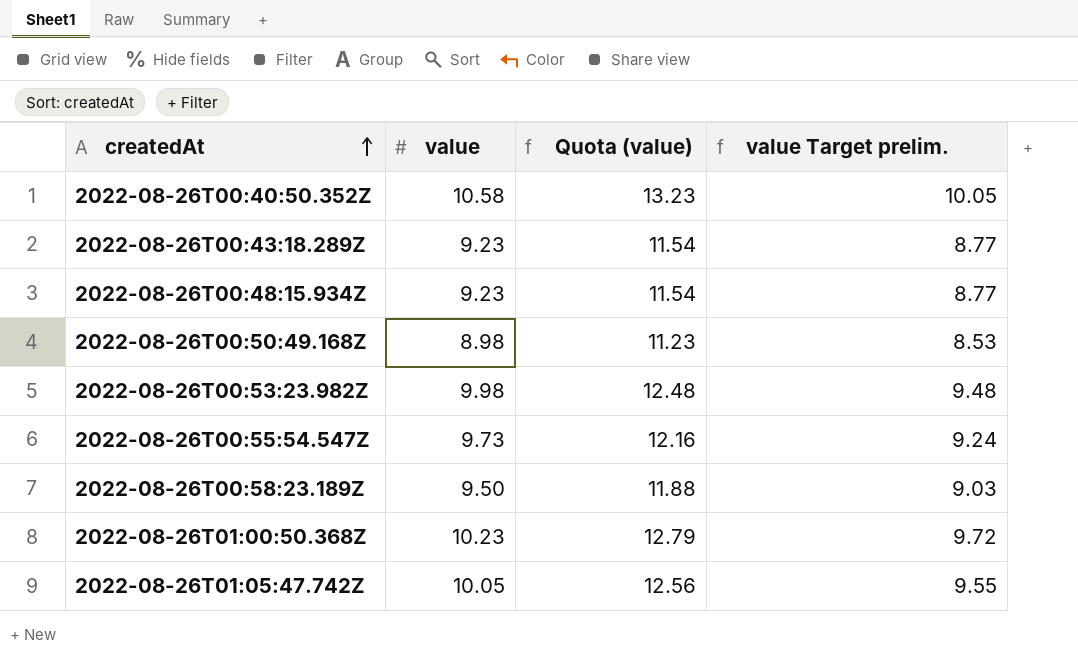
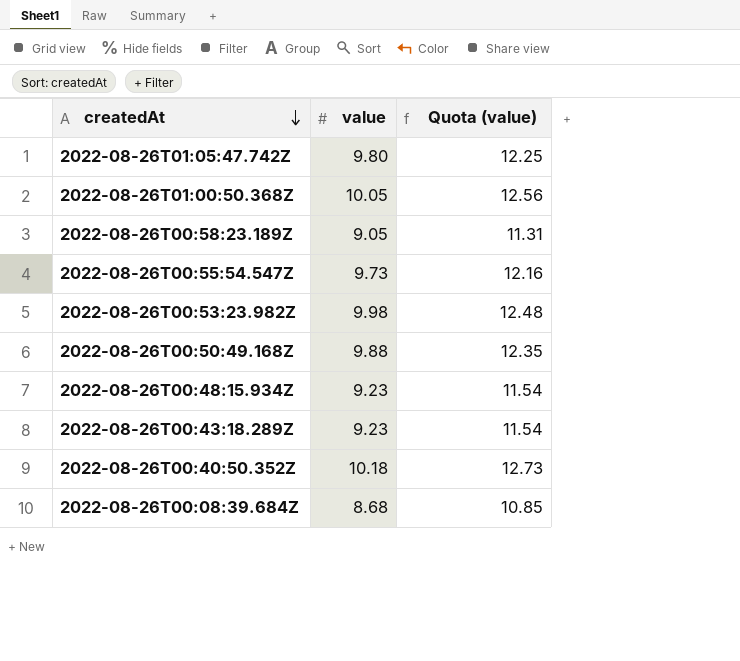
row order: createdAt ascending -> createdAt descending
column value Target prelim. | formula: [value] * 0.95 -> none
2022-08-26T01:05:47.742Z | value: 10.05 -> 9.80
2022-08-26T01:05:47.742Z | Quota (value): 12.56 -> 12.25
2022-08-26T01:00:50.368Z | value: 10.23 -> 10.05
2022-08-26T01:00:50.368Z | Quota (value): 12.79 -> 12.56
2022-08-26T00:58:23.189Z | value: 9.50 -> 9.05
2022-08-26T00:58:23.189Z | Quota (value): 11.88 -> 11.31
2022-08-26T00:50:49.168Z | value: 8.98 -> 9.88
2022-08-26T00:50:49.168Z | Quota (value): 11.23 -> 12.35
2022-08-26T00:40:50.352Z | value: 10.58 -> 10.18
2022-08-26T00:40:50.352Z | Quota (value): 13.23 -> 12.73
row 2022-08-26T00:08:39.684Z: none -> 8.68 | 10.85

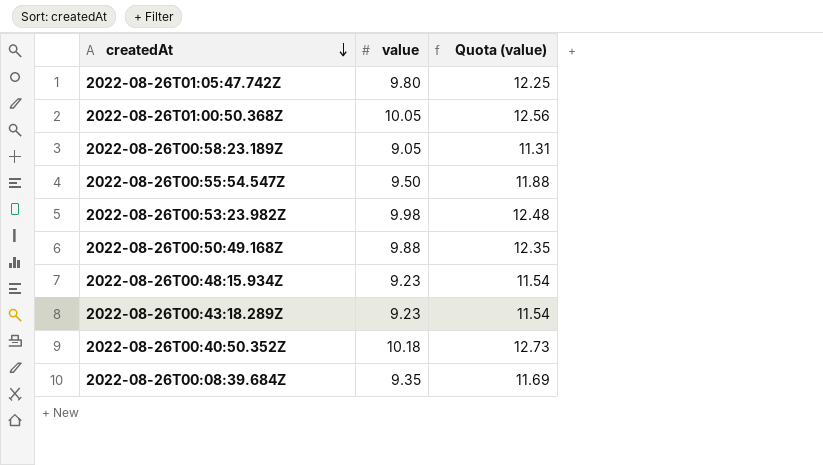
2022-08-26T00:55:54.547Z | value: 9.73 -> 9.50
2022-08-26T00:55:54.547Z | Quota (value): 12.16 -> 11.88
2022-08-26T00:08:39.684Z | value: 8.68 -> 9.35
2022-08-26T00:08:39.684Z | Quota (value): 10.85 -> 11.69

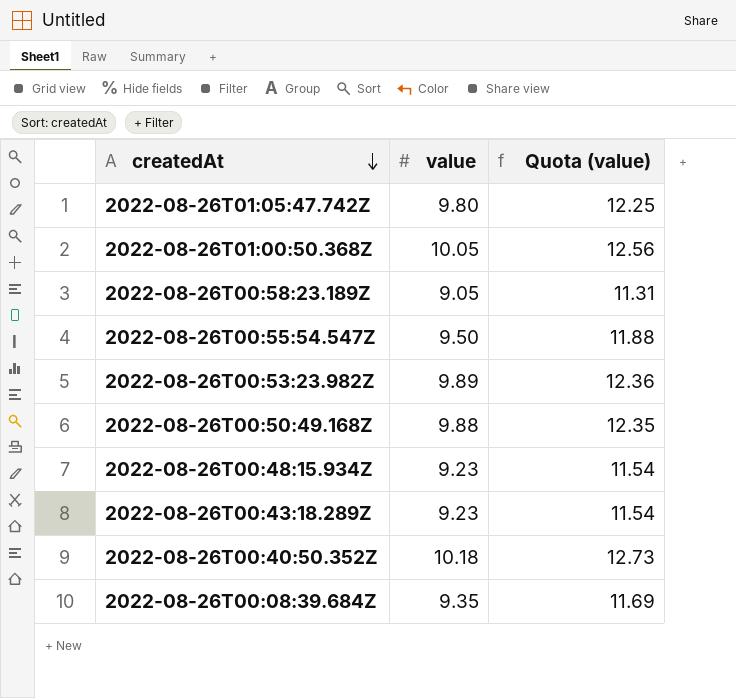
2022-08-26T00:53:23.982Z | value: 9.98 -> 9.89
2022-08-26T00:53:23.982Z | Quota (value): 12.48 -> 12.36

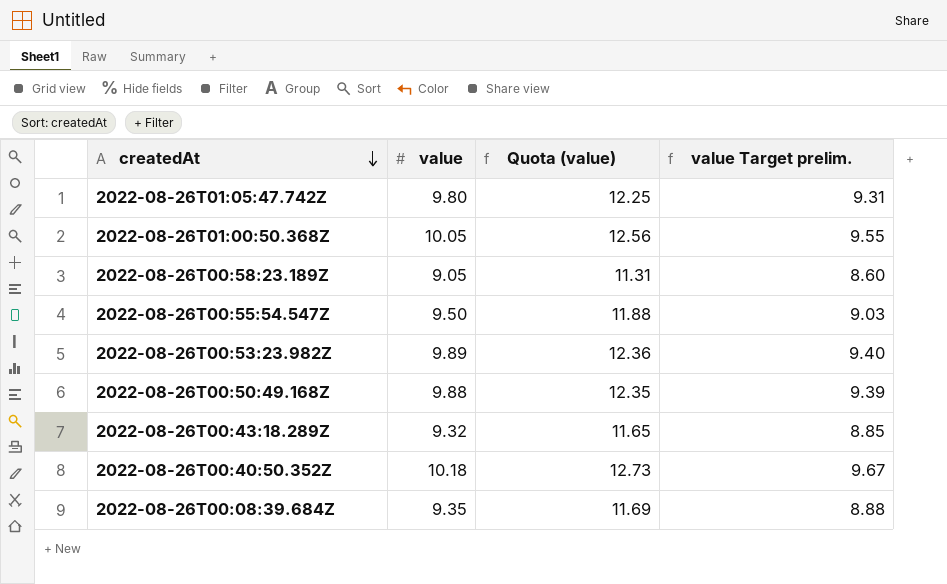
column value Target prelim. | formula: none -> [value] * 0.95
row 2022-08-26T00:48:15.934Z: 9.23 | 11.54 -> none
2022-08-26T00:43:18.289Z | value: 9.23 -> 9.32
2022-08-26T00:43:18.289Z | Quota (value): 11.54 -> 11.65

